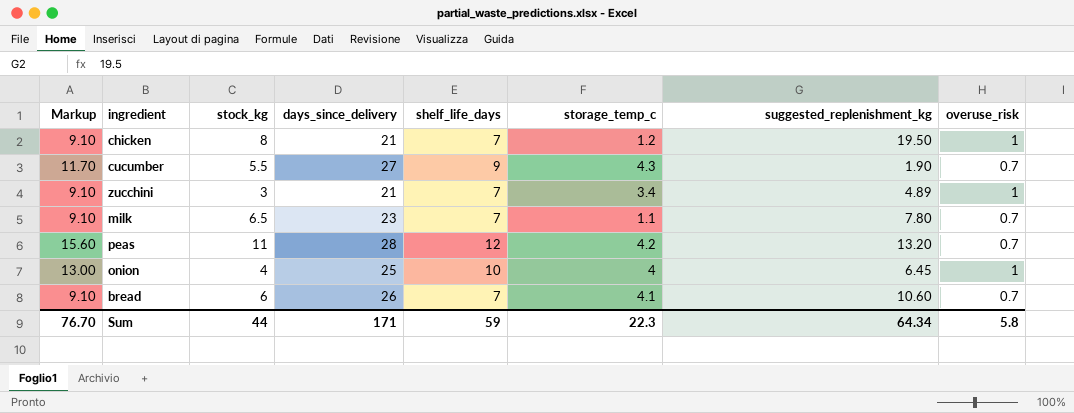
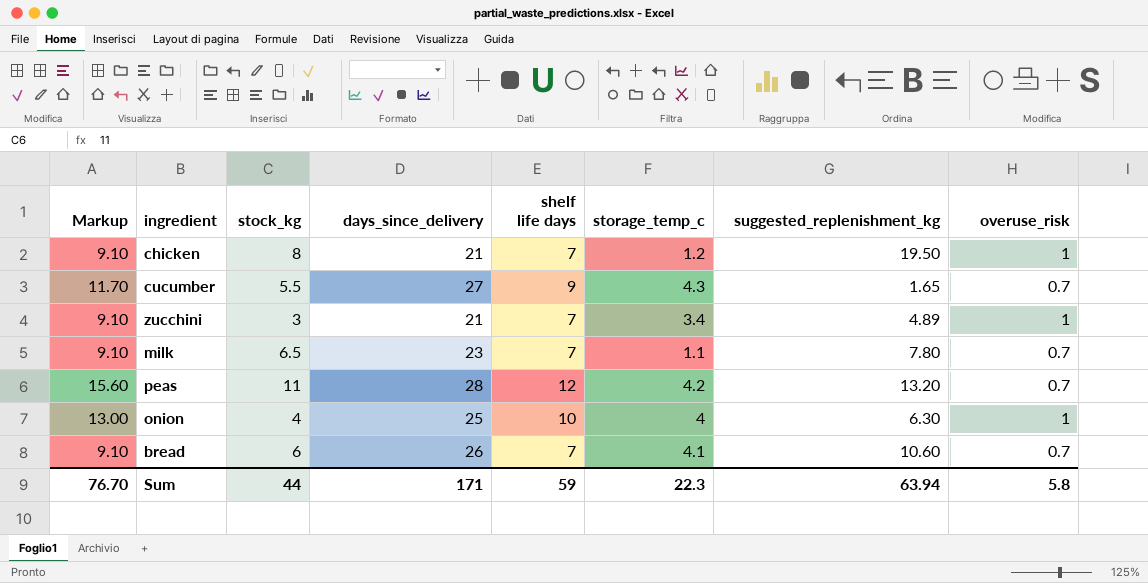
column name: shelf_life_days -> shelf life days
cucumber | suggested_replenishment_kg: 1.90 -> 1.65
onion | suggested_replenishment_kg: 6.45 -> 6.30
Sum | suggested_replenishment_kg: 64.34 -> 63.94

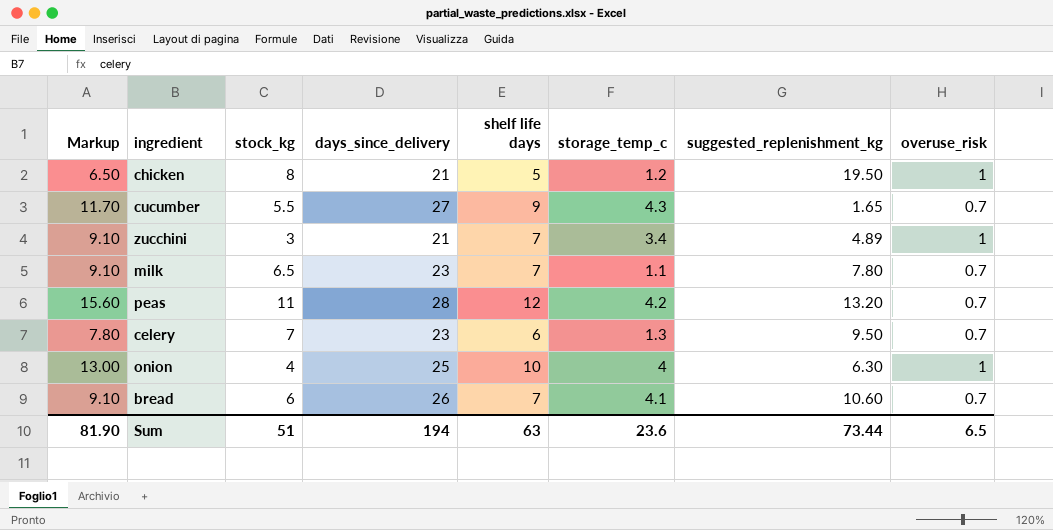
chicken | Markup: 9.10 -> 6.50
chicken | shelf life days: 7 -> 5
row celery: none -> 7.80 | 7 | 23 | 6 | 1.3 | 9.50 | 0.7
Sum | Markup: 76.70 -> 81.90
Sum | stock_kg: 44 -> 51
Sum | days_since_delivery: 171 -> 194
Sum | shelf life days: 59 -> 63
Sum | storage_temp_c: 22.3 -> 23.6
Sum | suggested_replenishment_kg: 63.94 -> 73.44
Sum | overuse_risk: 5.8 -> 6.5

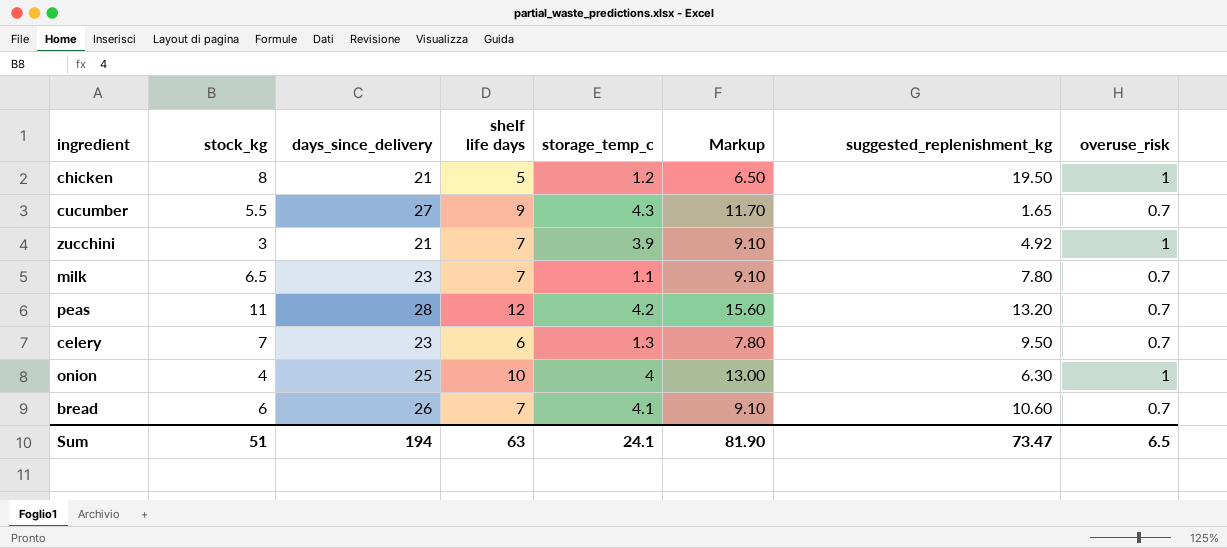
column Markup | position: 1 -> 6
zucchini | storage_temp_c: 3.4 -> 3.9
zucchini | suggested_replenishment_kg: 4.89 -> 4.92
Sum | storage_temp_c: 23.6 -> 24.1
Sum | suggested_replenishment_kg: 73.44 -> 73.47

